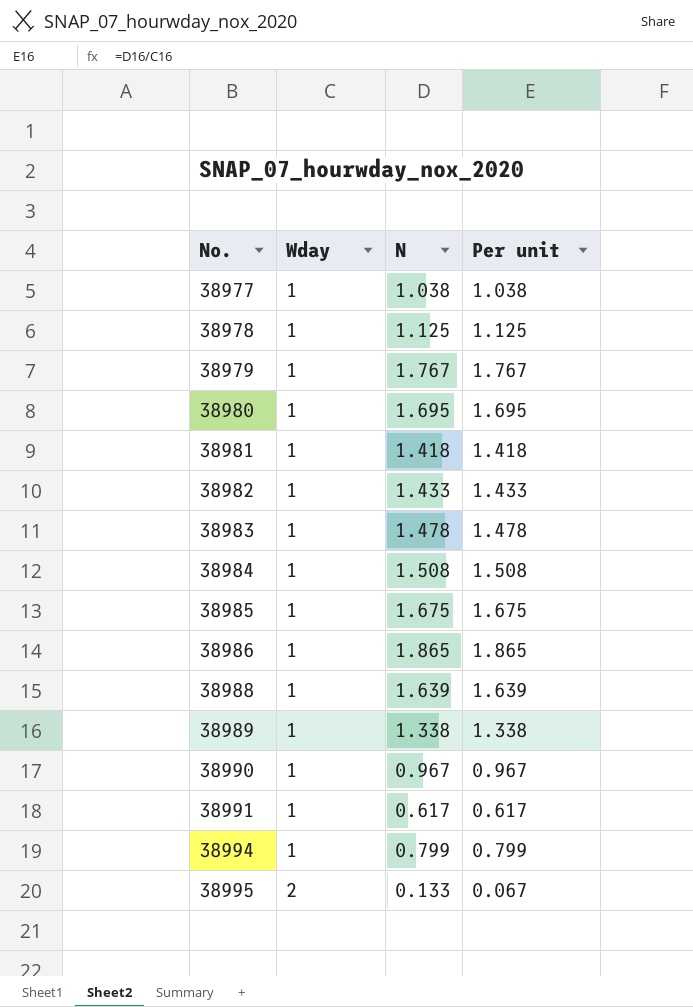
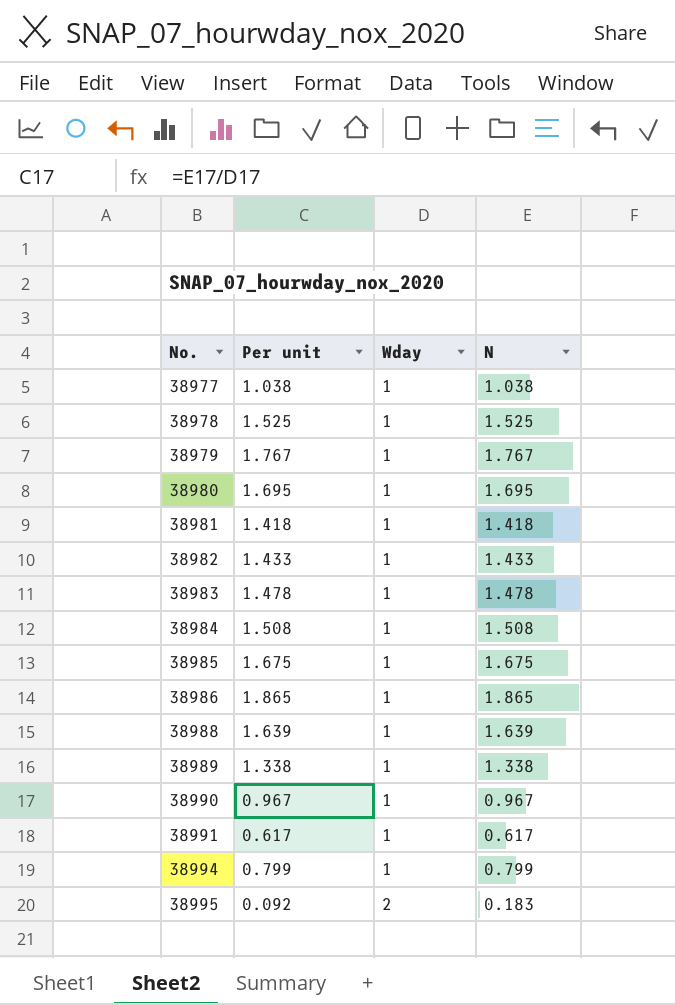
column Per unit | position: 4 -> 2
38978 | Per unit: 1.125 -> 1.525
38978 | N: 1.125 -> 1.525
38995 | Per unit: 0.067 -> 0.092
38995 | N: 0.133 -> 0.183

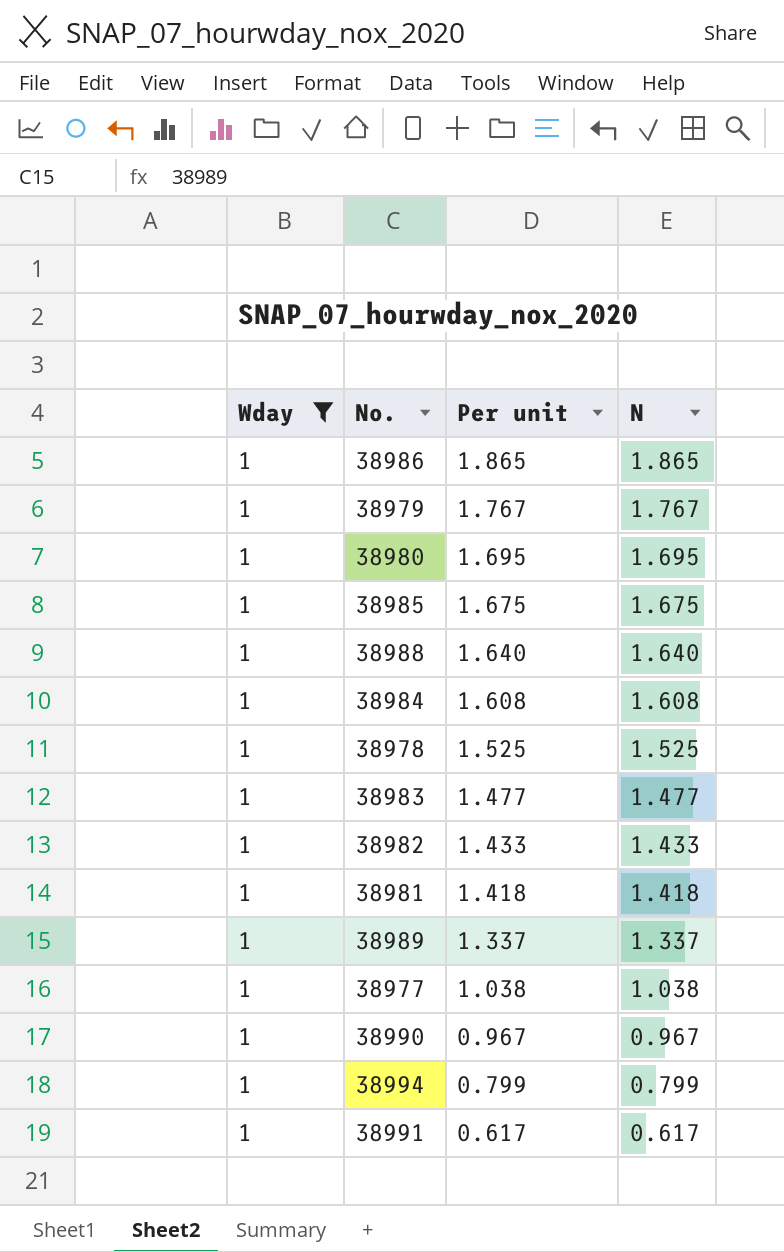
filter: none -> Wday = 1
row order: No. ascending -> Per unit descending
column Wday | position: 3 -> 1
38988 | Per unit: 1.639 -> 1.640
38988 | N: 1.639 -> 1.640
38984 | Per unit: 1.508 -> 1.608
38984 | N: 1.508 -> 1.608
38983 | Per unit: 1.478 -> 1.477
38983 | N: 1.478 -> 1.477
38989 | Per unit: 1.338 -> 1.337
38989 | N: 1.338 -> 1.337

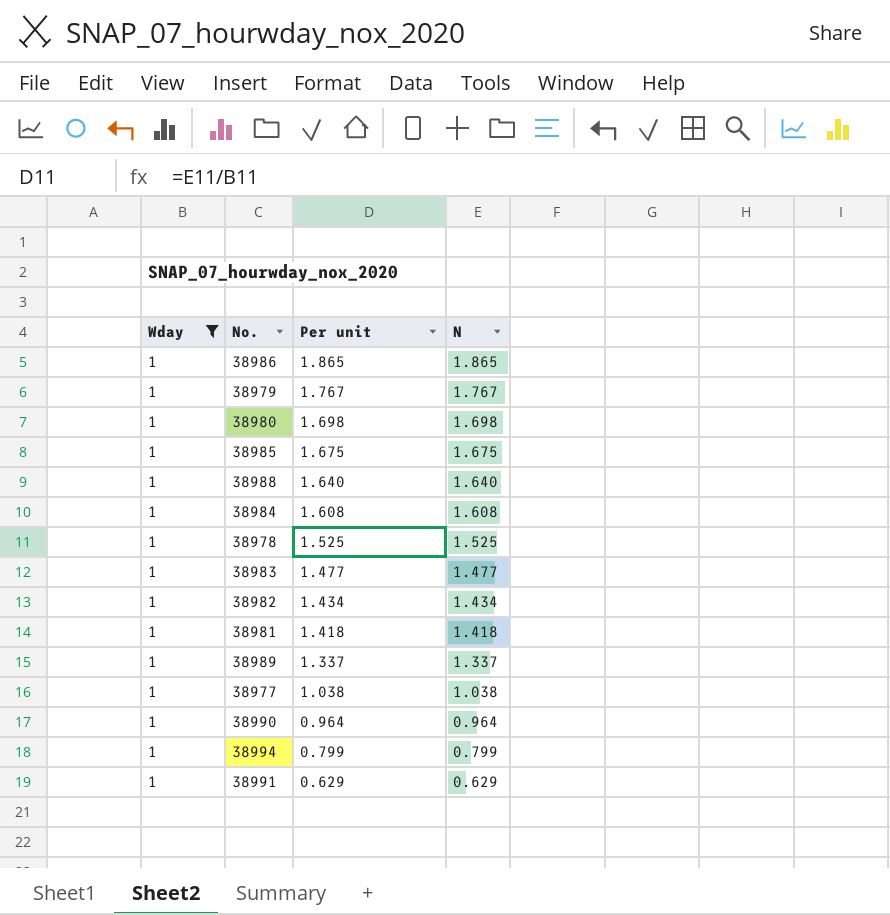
38980 | Per unit: 1.695 -> 1.698
38980 | N: 1.695 -> 1.698
38982 | Per unit: 1.433 -> 1.434
38982 | N: 1.433 -> 1.434
38990 | Per unit: 0.967 -> 0.964
38990 | N: 0.967 -> 0.964
38991 | Per unit: 0.617 -> 0.629
38991 | N: 0.617 -> 0.629

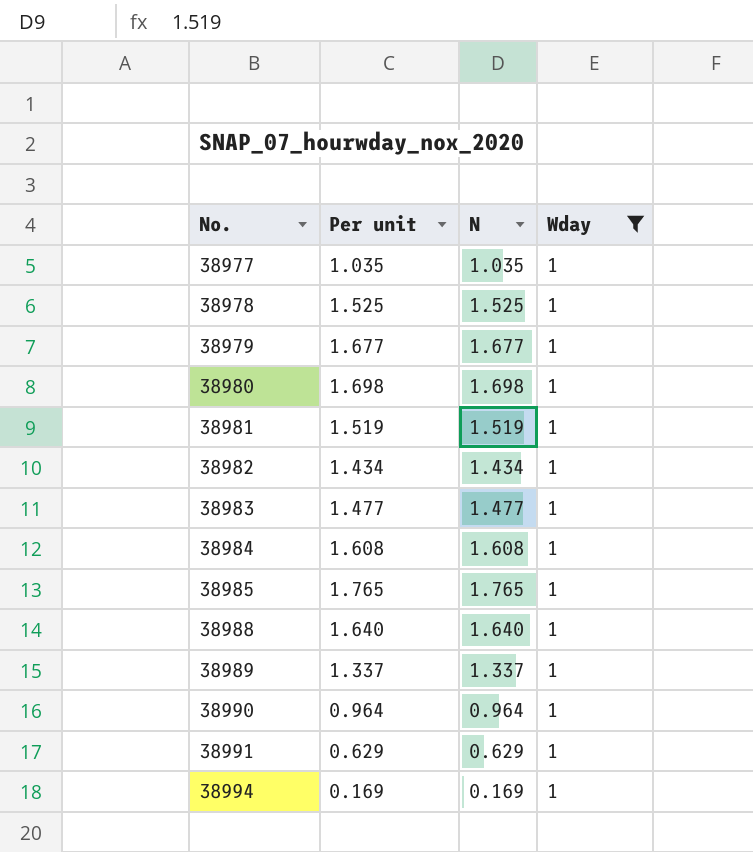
row order: Per unit descending -> No. ascending
column Wday | position: 1 -> 4
row 38986: 1 | 1.865 | 1.865 -> none
38977 | Per unit: 1.038 -> 1.035
38977 | N: 1.038 -> 1.035
38979 | Per unit: 1.767 -> 1.677
38979 | N: 1.767 -> 1.677
38981 | Per unit: 1.418 -> 1.519
38981 | N: 1.418 -> 1.519
38985 | Per unit: 1.675 -> 1.765
38985 | N: 1.675 -> 1.765
38994 | Per unit: 0.799 -> 0.169
38994 | N: 0.799 -> 0.169

